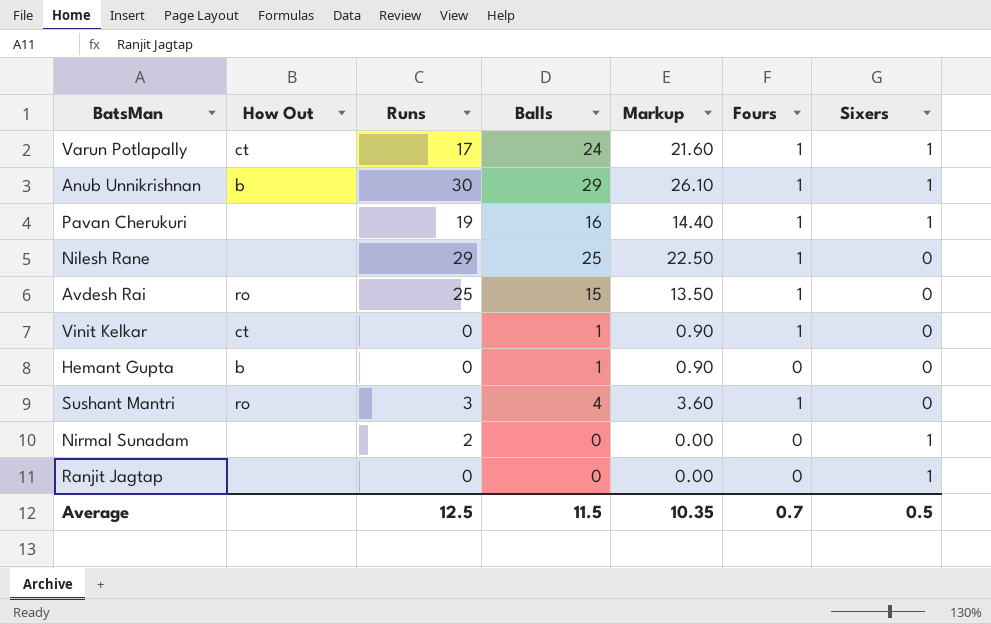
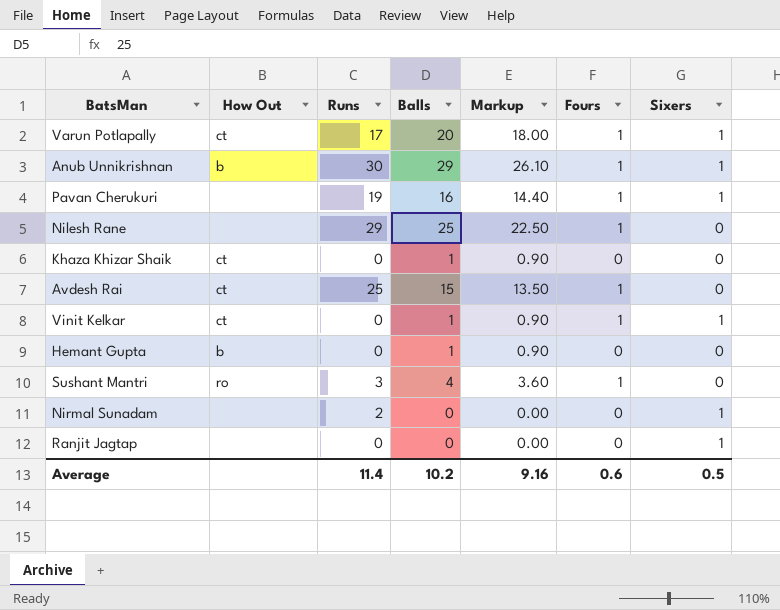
Varun Potlapally | Balls: 24 -> 20
Varun Potlapally | Markup: 21.60 -> 18.00
row Khaza Khizar Shaik: none -> ct | 0 | 1 | 0.90 | 0 | 0
Avdesh Rai | How Out: ro -> ct
Vinit Kelkar | Sixers: 0 -> 1
Average | Runs: 12.5 -> 11.4
Average | Balls: 11.5 -> 10.2
Average | Markup: 10.35 -> 9.16
Average | Fours: 0.7 -> 0.6

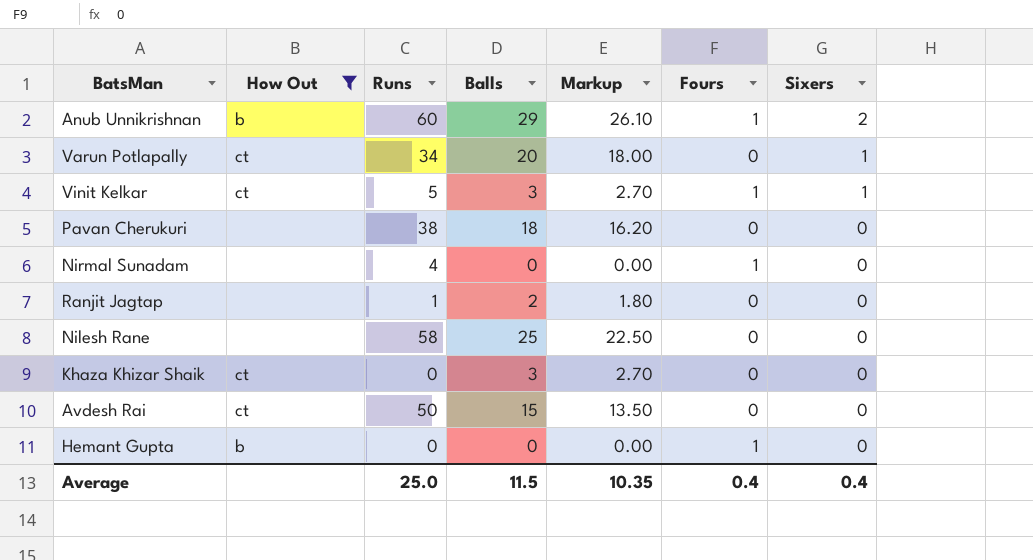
filter: none -> How Out != ro
row order: none -> Sixers descending
Anub Unnikrishnan | Runs: 30 -> 60
Anub Unnikrishnan | Sixers: 1 -> 2
Varun Potlapally | Runs: 17 -> 34
Varun Potlapally | Fours: 1 -> 0
Vinit Kelkar | Runs: 0 -> 5
Vinit Kelkar | Balls: 1 -> 3
Vinit Kelkar | Markup: 0.90 -> 2.70
Pavan Cherukuri | Runs: 19 -> 38
Pavan Cherukuri | Balls: 16 -> 18
Pavan Cherukuri | Markup: 14.40 -> 16.20
Pavan Cherukuri | Fours: 1 -> 0
Pavan Cherukuri | Sixers: 1 -> 0
Nirmal Sunadam | Runs: 2 -> 4
Nirmal Sunadam | Fours: 0 -> 1
Nirmal Sunadam | Sixers: 1 -> 0
Ranjit Jagtap | Runs: 0 -> 1
Ranjit Jagtap | Balls: 0 -> 2
Ranjit Jagtap | Markup: 0.00 -> 1.80
Ranjit Jagtap | Sixers: 1 -> 0
Nilesh Rane | Runs: 29 -> 58
Nilesh Rane | Fours: 1 -> 0
Khaza Khizar Shaik | Balls: 1 -> 3
Khaza Khizar Shaik | Markup: 0.90 -> 2.70
Avdesh Rai | Runs: 25 -> 50
Avdesh Rai | Fours: 1 -> 0
Hemant Gupta | Balls: 1 -> 0
Hemant Gupta | Markup: 0.90 -> 0.00
Hemant Gupta | Fours: 0 -> 1
Average | Runs: 11.4 -> 25.0
Average | Balls: 10.2 -> 11.5
Average | Markup: 9.16 -> 10.35
Average | Fours: 0.6 -> 0.4
Average | Sixers: 0.5 -> 0.4

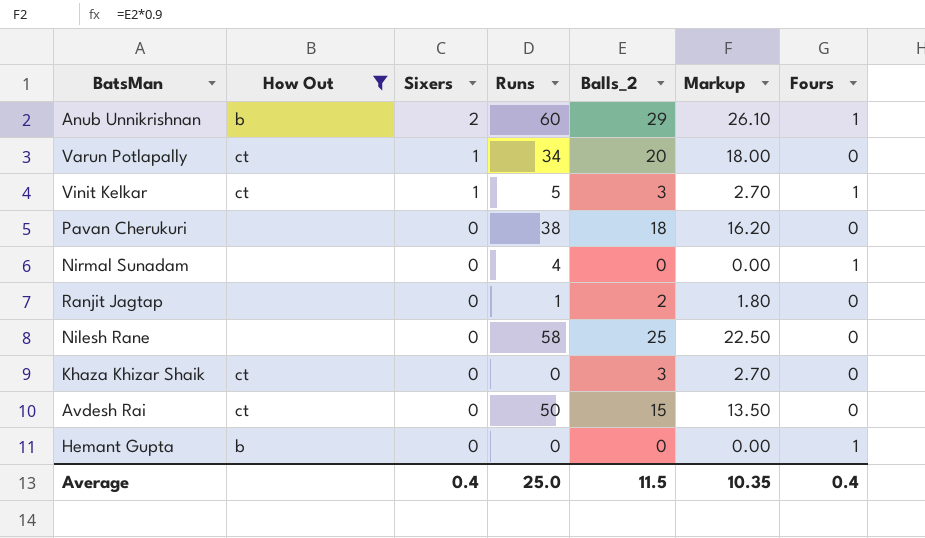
column Sixers | position: 7 -> 3
column name: Balls -> Balls_2

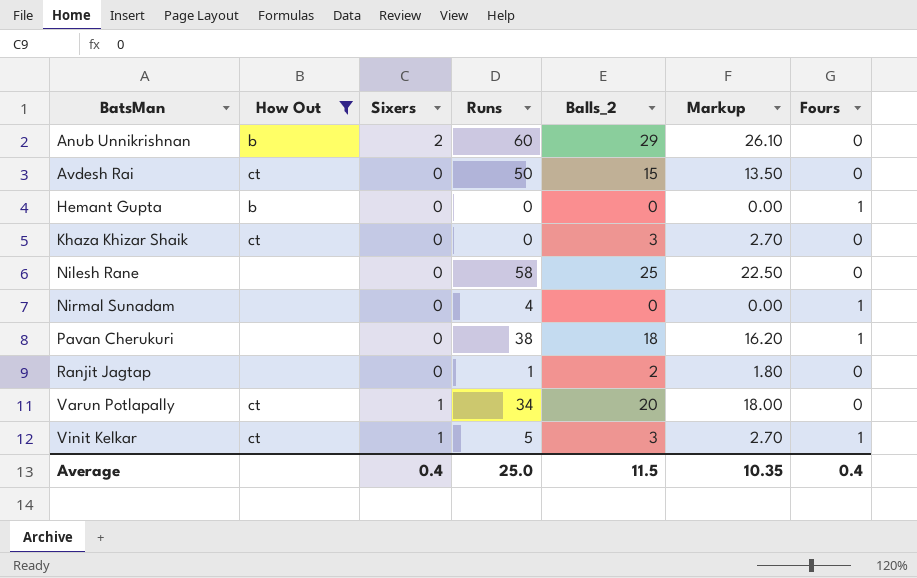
row order: Sixers descending -> BatsMan ascending
Anub Unnikrishnan | Fours: 1 -> 0
Pavan Cherukuri | Fours: 0 -> 1

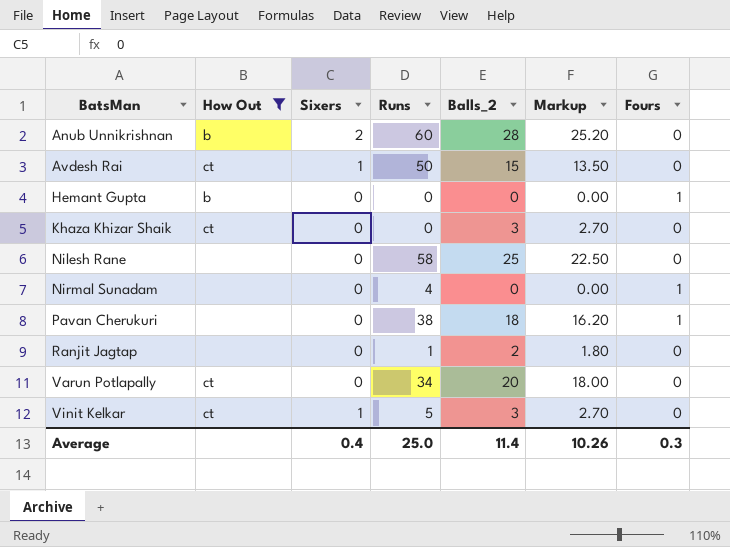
Anub Unnikrishnan | Balls_2: 29 -> 28
Anub Unnikrishnan | Markup: 26.10 -> 25.20
Avdesh Rai | Sixers: 0 -> 1
Varun Potlapally | Sixers: 1 -> 0
Vinit Kelkar | Fours: 1 -> 0
Average | Balls_2: 11.5 -> 11.4
Average | Markup: 10.35 -> 10.26
Average | Fours: 0.4 -> 0.3

